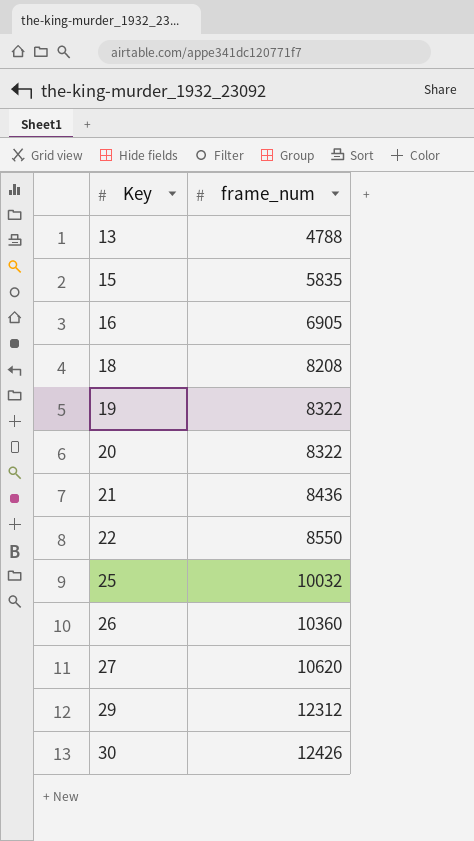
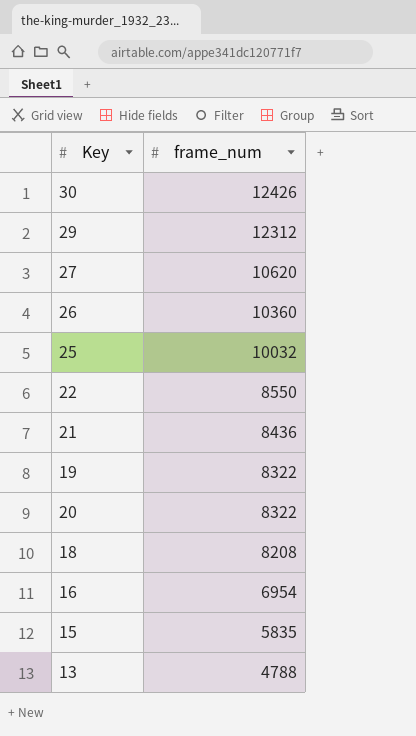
row order: Key ascending -> frame_num descending
16 | frame_num: 6905 -> 6954

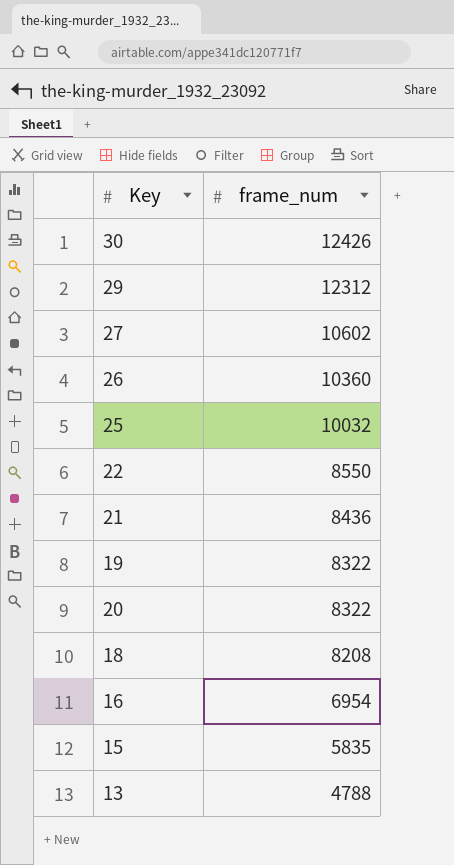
27 | frame_num: 10620 -> 10602

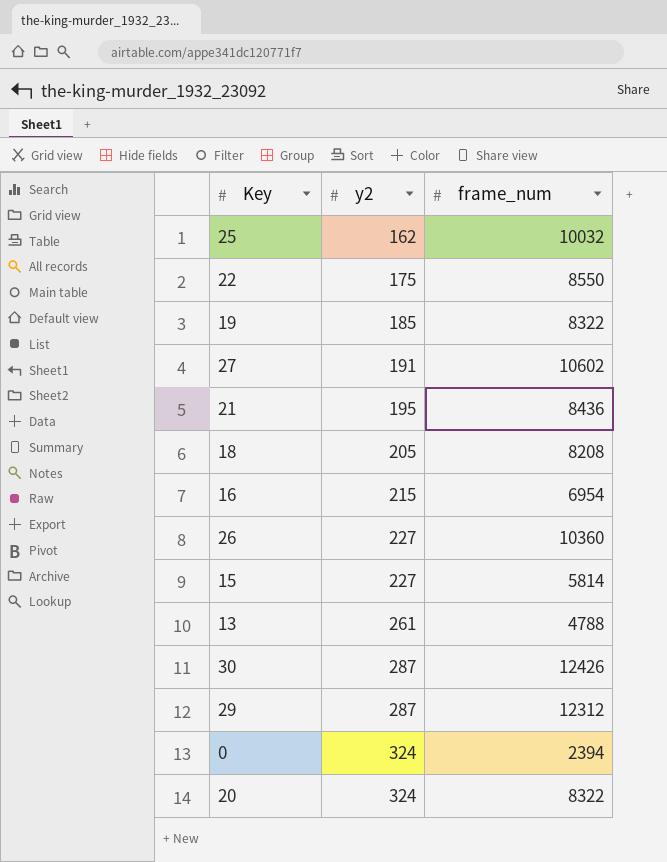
row order: frame_num descending -> y2 ascending
column y2 | position: none -> 2
15 | frame_num: 5835 -> 5814
row 0: none -> 324 | 2394

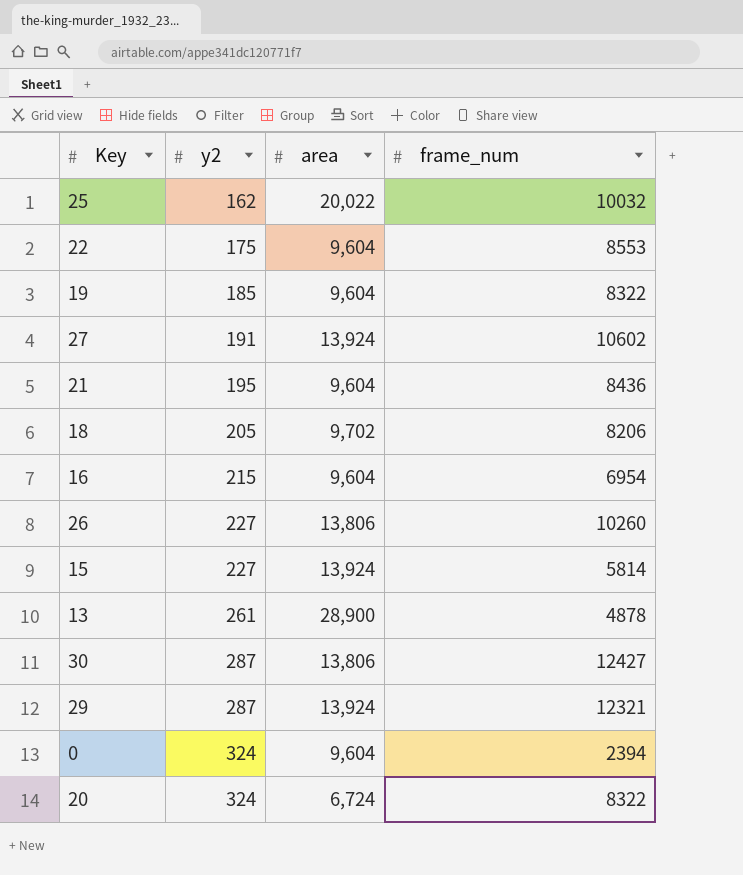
column area | position: none -> 3
22 | frame_num: 8550 -> 8553
18 | frame_num: 8208 -> 8206
26 | frame_num: 10360 -> 10260
13 | frame_num: 4788 -> 4878
30 | frame_num: 12426 -> 12427
29 | frame_num: 12312 -> 12321

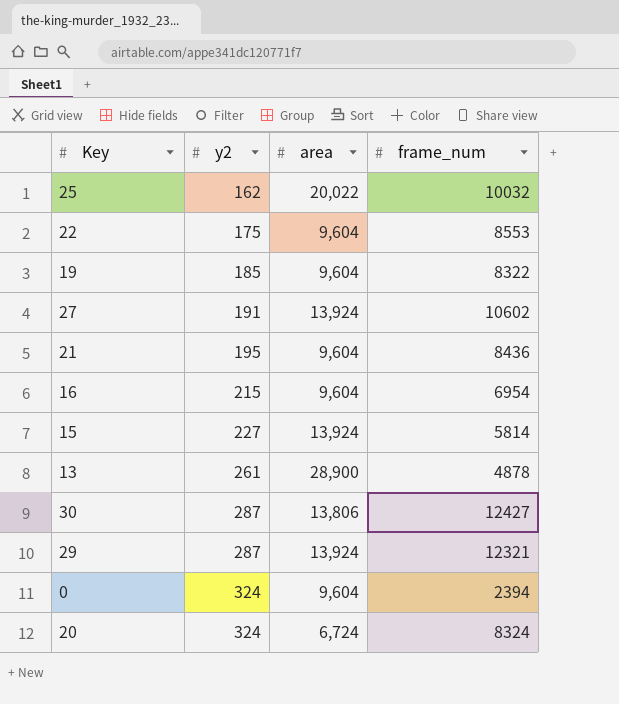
row 18: 205 | 9,702 | 8206 -> none
row 26: 227 | 13,806 | 10260 -> none
20 | frame_num: 8322 -> 8324

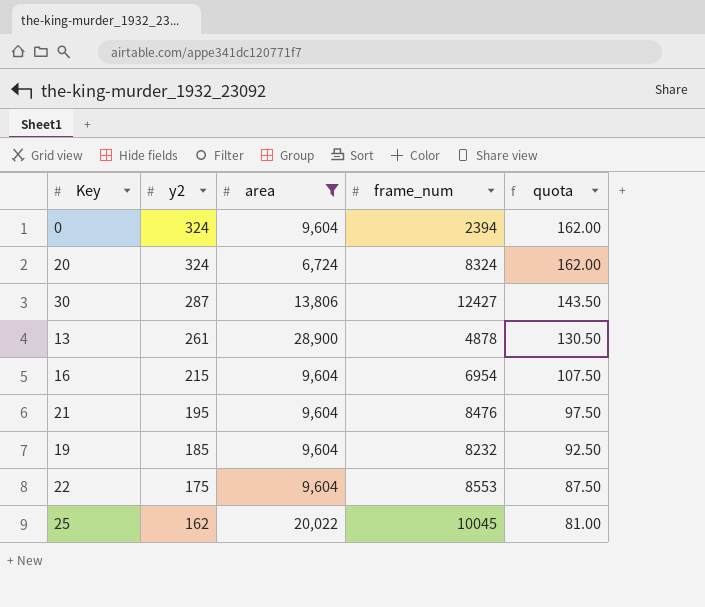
filter: none -> area != 13,924
row order: y2 ascending -> y2 descending
column quota | formula: none -> [y2] * 0.5
21 | frame_num: 8436 -> 8476
19 | frame_num: 8322 -> 8232
25 | frame_num: 10032 -> 10045

